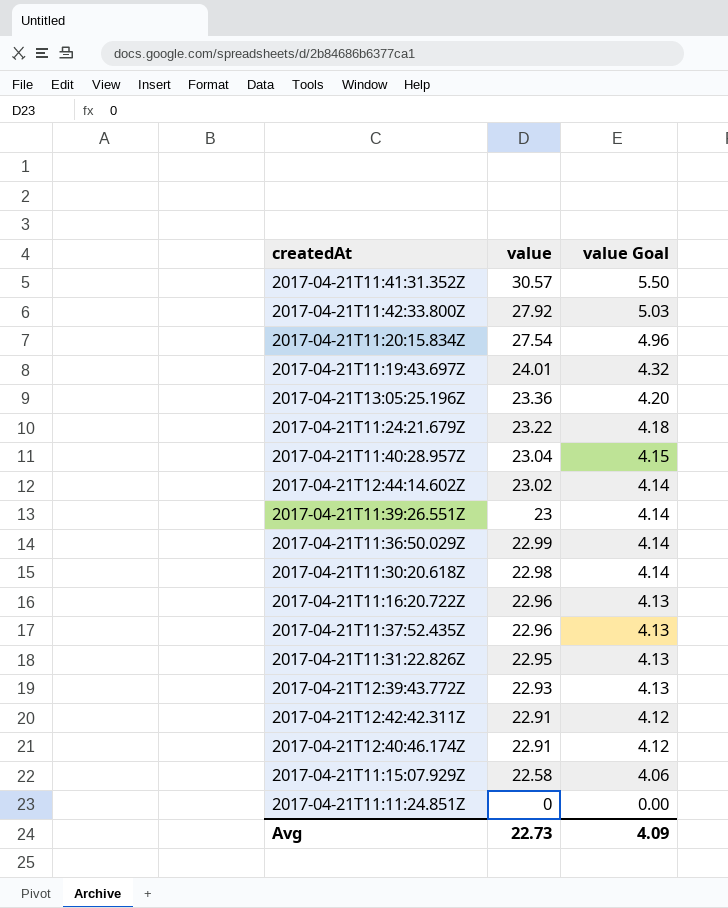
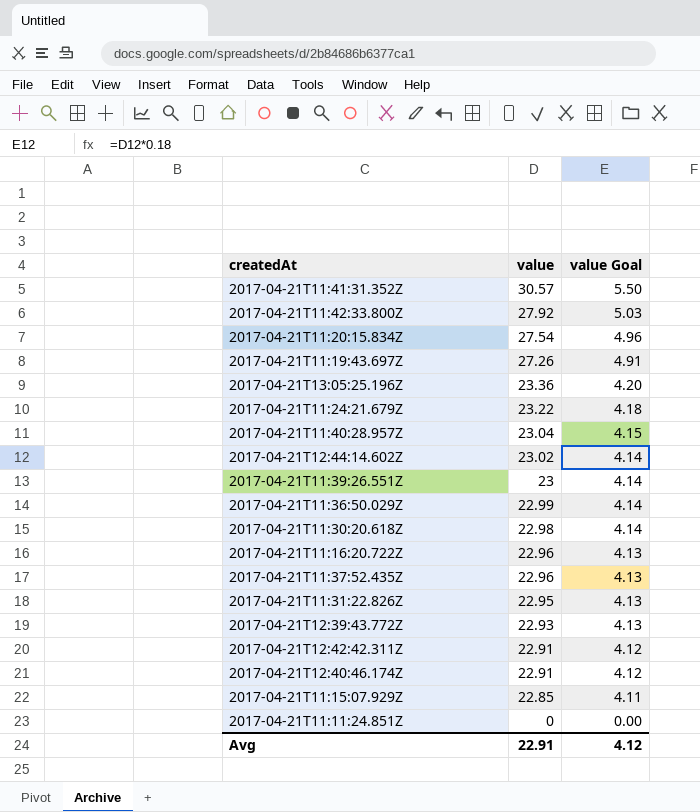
2017-04-21T11:19:43.697Z | value: 24.01 -> 27.26
2017-04-21T11:19:43.697Z | value Goal: 4.32 -> 4.91
2017-04-21T11:15:07.929Z | value: 22.58 -> 22.85
2017-04-21T11:15:07.929Z | value Goal: 4.06 -> 4.11
Avg | value: 22.73 -> 22.91
Avg | value Goal: 4.09 -> 4.12

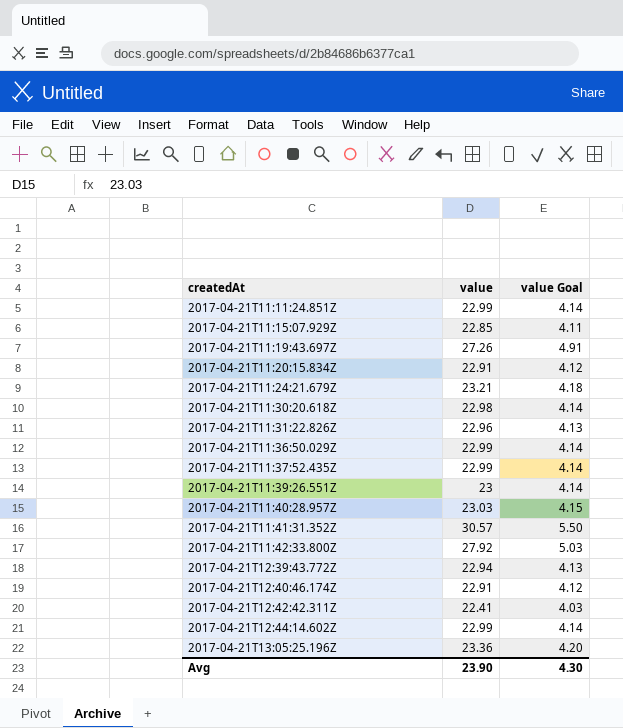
row order: value descending -> createdAt ascending
row 2017-04-21T11:16:20.722Z: 22.96 | 4.13 -> none
2017-04-21T11:11:24.851Z | value: 0 -> 22.99
2017-04-21T11:11:24.851Z | value Goal: 0.00 -> 4.14
2017-04-21T11:20:15.834Z | value: 27.54 -> 22.91
2017-04-21T11:20:15.834Z | value Goal: 4.96 -> 4.12
2017-04-21T11:24:21.679Z | value: 23.22 -> 23.21
2017-04-21T11:31:22.826Z | value: 22.95 -> 22.96
2017-04-21T11:37:52.435Z | value: 22.96 -> 22.99
2017-04-21T11:37:52.435Z | value Goal: 4.13 -> 4.14
2017-04-21T11:40:28.957Z | value: 23.04 -> 23.03
2017-04-21T12:39:43.772Z | value: 22.93 -> 22.94
2017-04-21T12:42:42.311Z | value: 22.91 -> 22.41
2017-04-21T12:42:42.311Z | value Goal: 4.12 -> 4.03
2017-04-21T12:44:14.602Z | value: 23.02 -> 22.99
Avg | value: 22.91 -> 23.90
Avg | value Goal: 4.12 -> 4.30

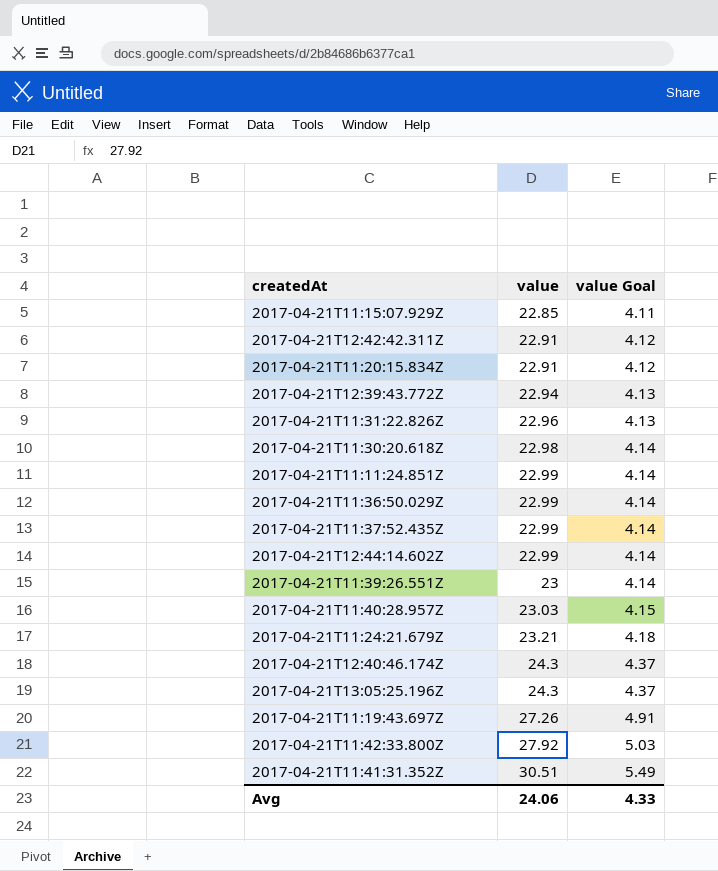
row order: createdAt ascending -> value ascending
2017-04-21T12:42:42.311Z | value: 22.41 -> 22.91
2017-04-21T12:42:42.311Z | value Goal: 4.03 -> 4.12
2017-04-21T12:40:46.174Z | value: 22.91 -> 24.3
2017-04-21T12:40:46.174Z | value Goal: 4.12 -> 4.37
2017-04-21T13:05:25.196Z | value: 23.36 -> 24.3
2017-04-21T13:05:25.196Z | value Goal: 4.20 -> 4.37
2017-04-21T11:41:31.352Z | value: 30.57 -> 30.51
2017-04-21T11:41:31.352Z | value Goal: 5.50 -> 5.49
Avg | value: 23.90 -> 24.06
Avg | value Goal: 4.30 -> 4.33

